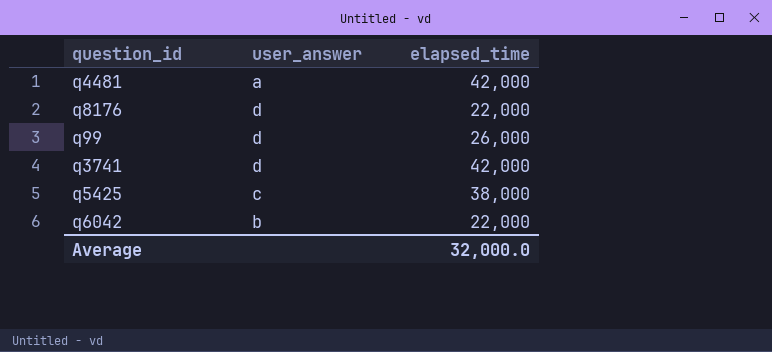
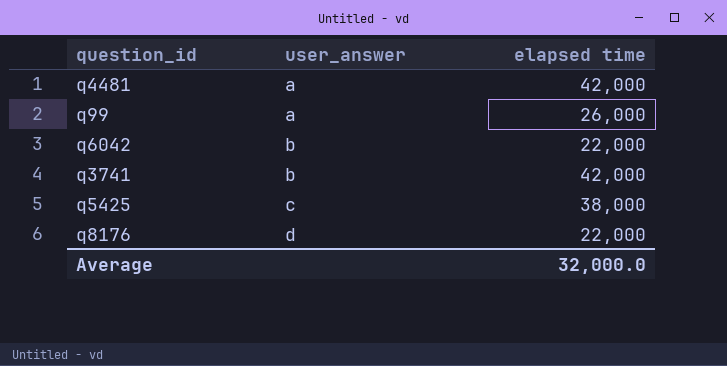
row order: none -> user_answer ascending
column name: elapsed_time -> elapsed time
q99 | user_answer: d -> a
q3741 | user_answer: d -> b

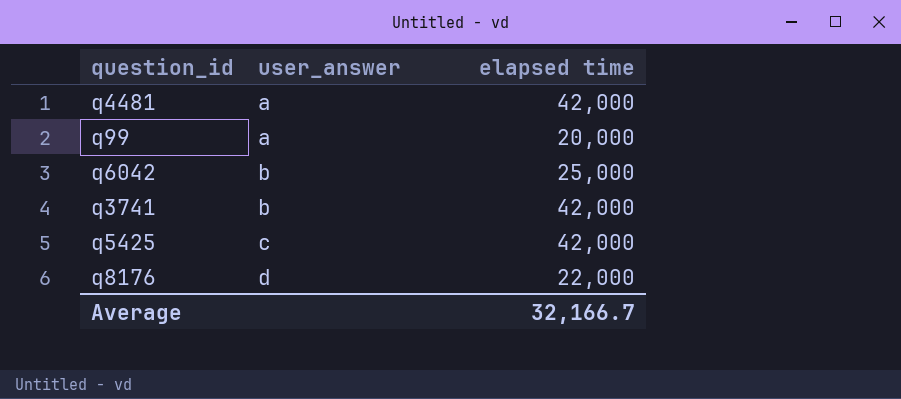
q99 | elapsed time: 26,000 -> 20,000
q6042 | elapsed time: 22,000 -> 25,000
q5425 | elapsed time: 38,000 -> 42,000
Average | elapsed time: 32,000.0 -> 32,166.7

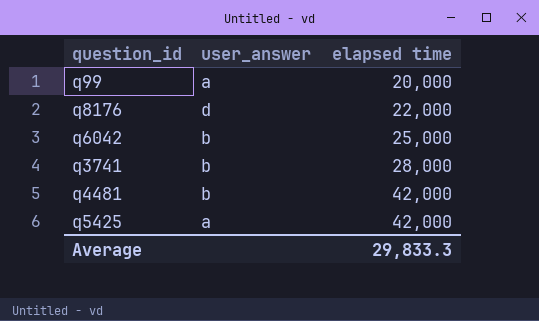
row order: user_answer ascending -> elapsed time ascending
q3741 | elapsed time: 42,000 -> 28,000
q4481 | user_answer: a -> b
q5425 | user_answer: c -> a
Average | elapsed time: 32,166.7 -> 29,833.3

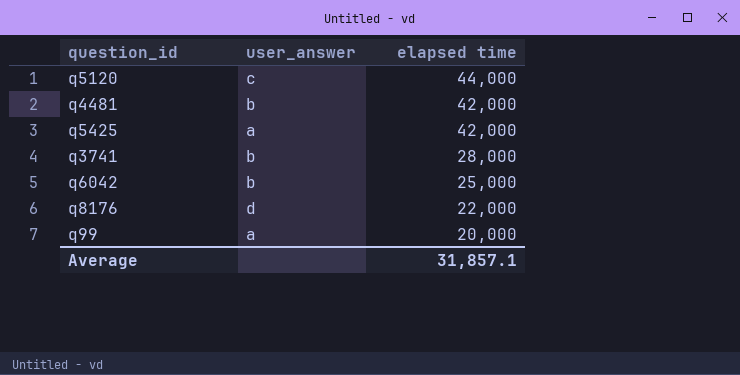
row order: elapsed time ascending -> elapsed time descending
row q5120: none -> c | 44,000
Average | elapsed time: 29,833.3 -> 31,857.1

